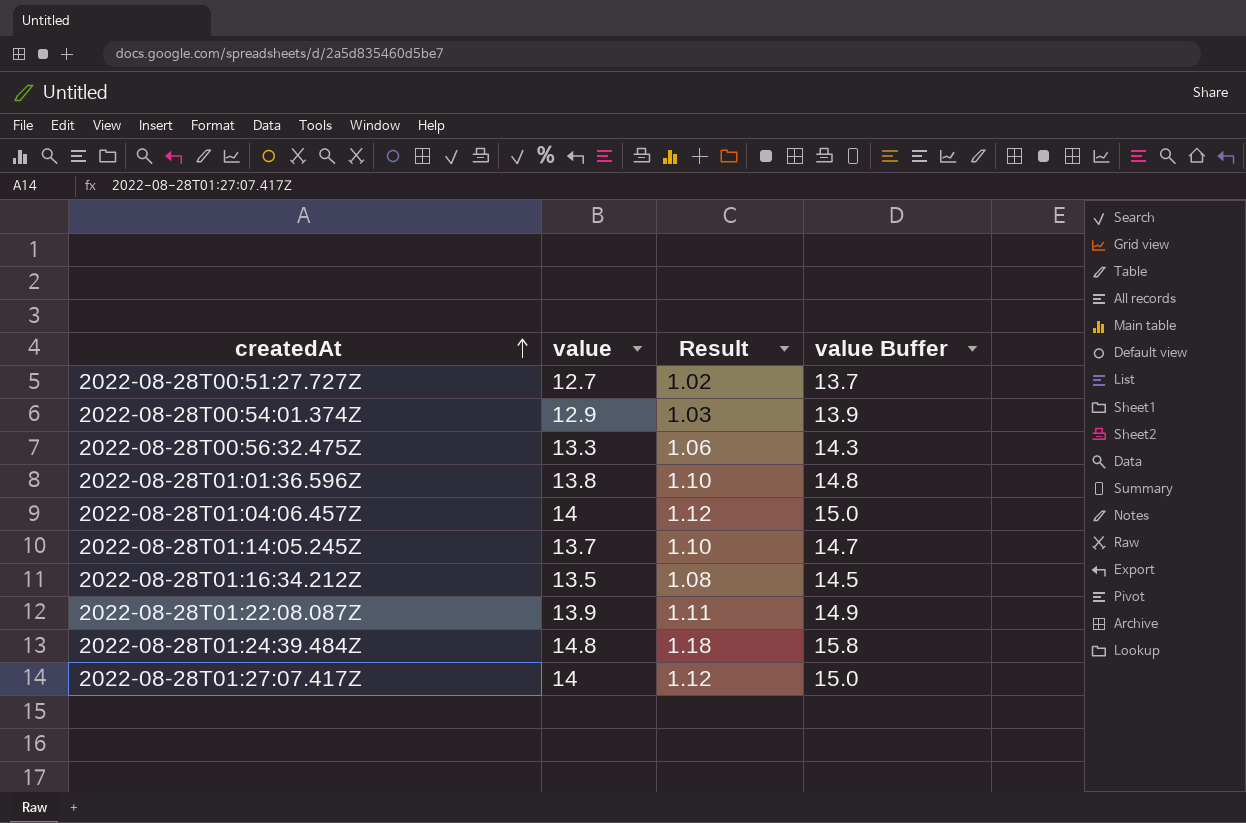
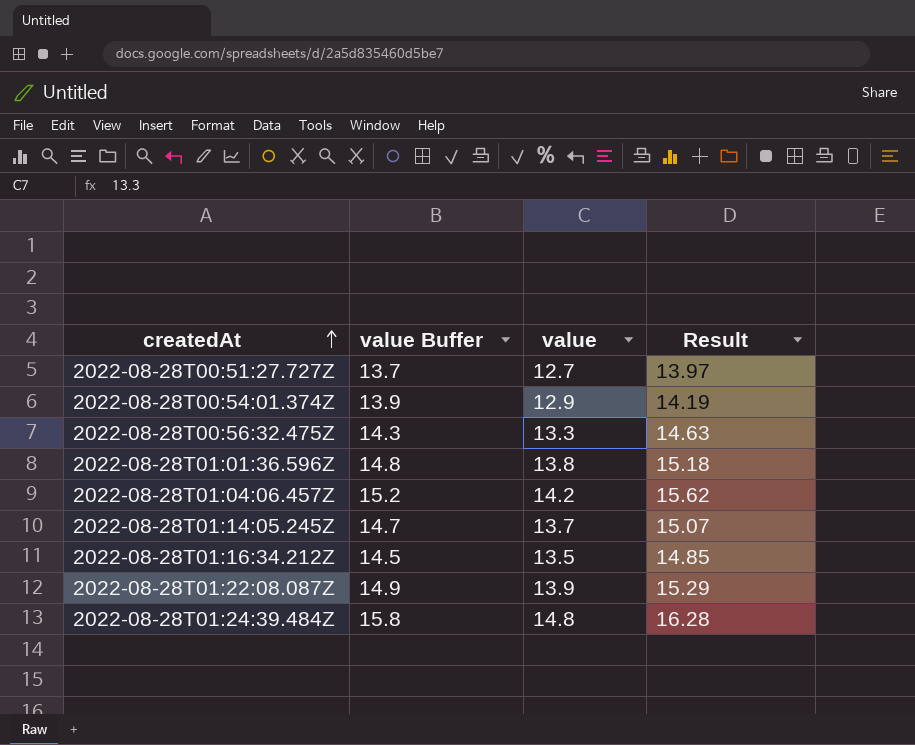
column value Buffer | position: 4 -> 2
column Result | formula: [value] * 0.08 -> [value] * 1.1
row 2022-08-28T01:27:07.417Z: 14 | 1.12 | 15.0 -> none
2022-08-28T01:04:06.457Z | value Buffer: 15.0 -> 15.2
2022-08-28T01:04:06.457Z | value: 14 -> 14.2

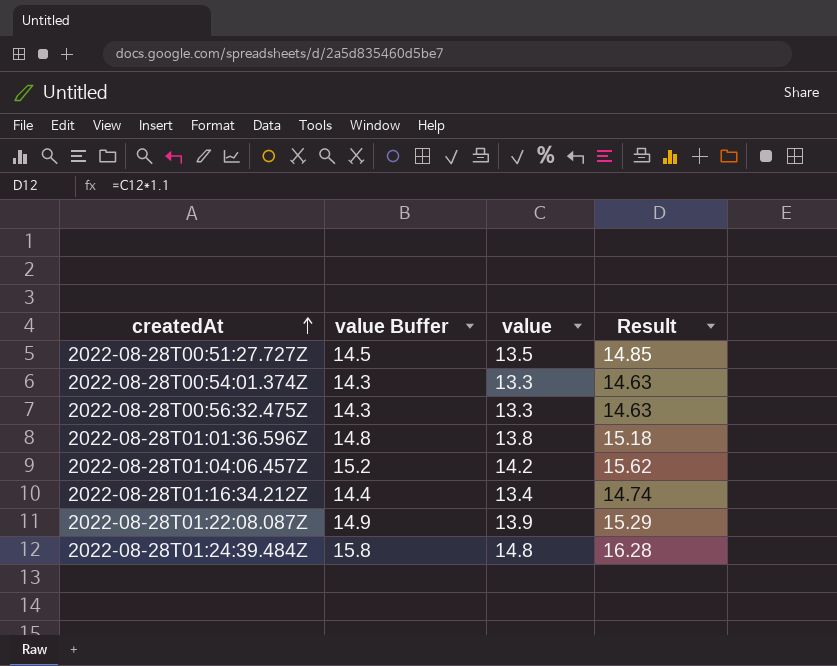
row 2022-08-28T01:14:05.245Z: 14.7 | 13.7 | 15.07 -> none
2022-08-28T00:51:27.727Z | value Buffer: 13.7 -> 14.5
2022-08-28T00:51:27.727Z | value: 12.7 -> 13.5
2022-08-28T00:51:27.727Z | Result: 13.97 -> 14.85
2022-08-28T00:54:01.374Z | value Buffer: 13.9 -> 14.3
2022-08-28T00:54:01.374Z | value: 12.9 -> 13.3
2022-08-28T00:54:01.374Z | Result: 14.19 -> 14.63
2022-08-28T01:16:34.212Z | value Buffer: 14.5 -> 14.4
2022-08-28T01:16:34.212Z | value: 13.5 -> 13.4
2022-08-28T01:16:34.212Z | Result: 14.85 -> 14.74

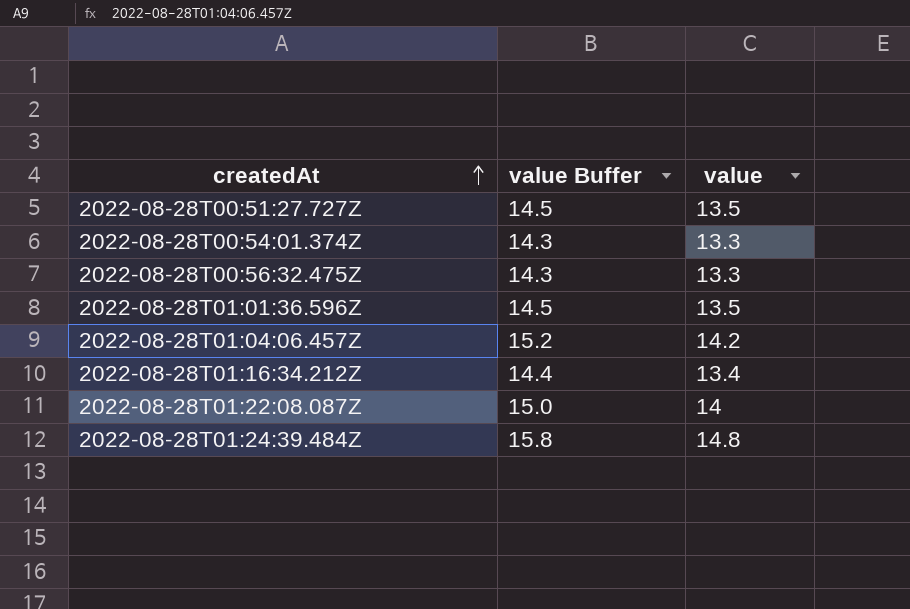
column Result | formula: [value] * 1.1 -> none
2022-08-28T01:01:36.596Z | value Buffer: 14.8 -> 14.5
2022-08-28T01:01:36.596Z | value: 13.8 -> 13.5
2022-08-28T01:22:08.087Z | value Buffer: 14.9 -> 15.0
2022-08-28T01:22:08.087Z | value: 13.9 -> 14

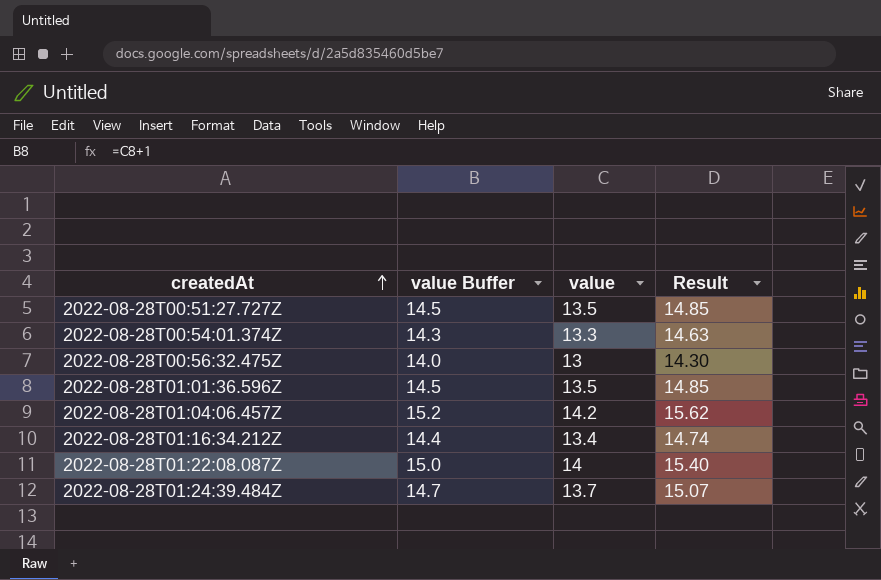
column Result | formula: none -> [value] * 1.1
2022-08-28T00:56:32.475Z | value Buffer: 14.3 -> 14.0
2022-08-28T00:56:32.475Z | value: 13.3 -> 13
2022-08-28T01:24:39.484Z | value Buffer: 15.8 -> 14.7
2022-08-28T01:24:39.484Z | value: 14.8 -> 13.7

